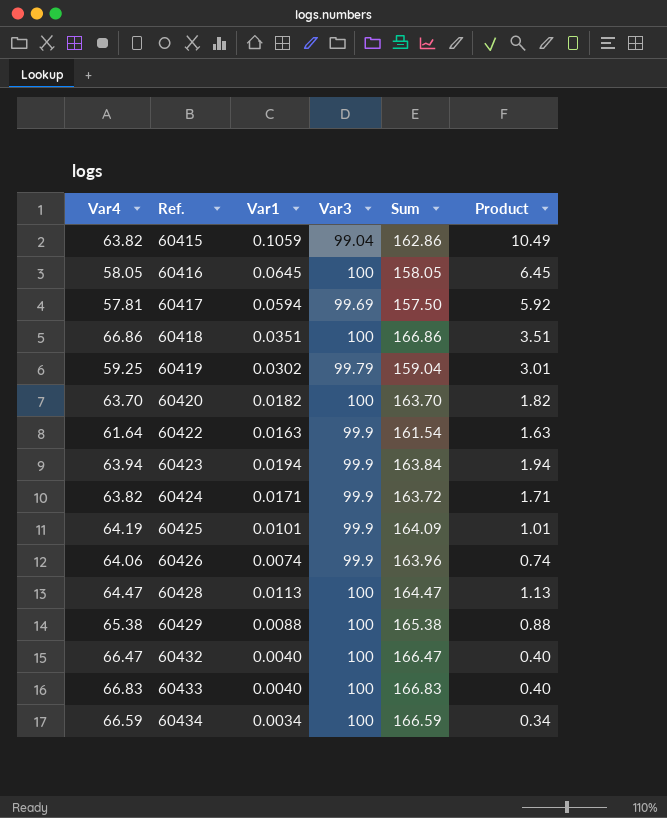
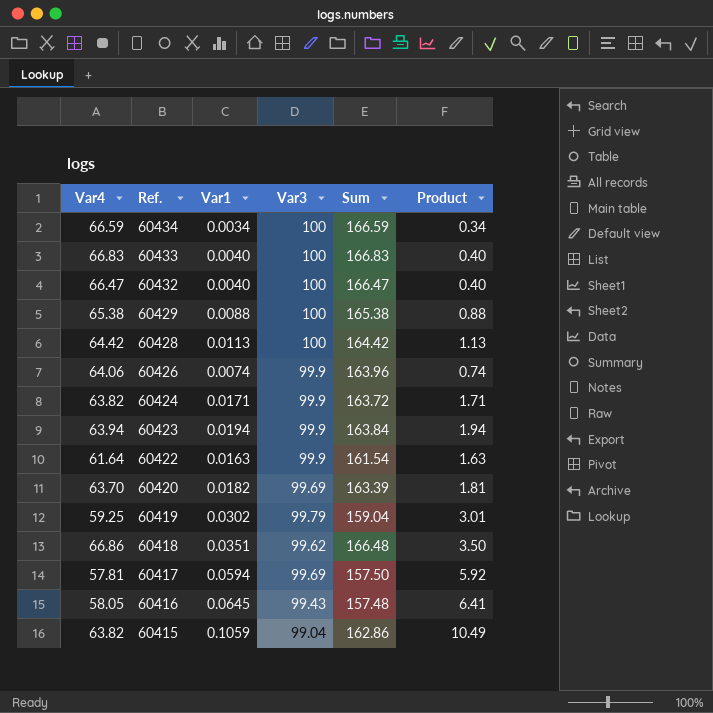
row order: Ref. ascending -> Ref. descending
row 60425: 64.19 | 0.0101 | 99.9 | 164.09 | 1.01 -> none
60428 | Var4: 64.47 -> 64.42
60428 | Sum: 164.47 -> 164.42
60420 | Var3: 100 -> 99.69
60420 | Sum: 163.70 -> 163.39
60420 | Product: 1.82 -> 1.81
60418 | Var3: 100 -> 99.62
60418 | Sum: 166.86 -> 166.48
60418 | Product: 3.51 -> 3.50
60416 | Var3: 100 -> 99.43
60416 | Sum: 158.05 -> 157.48
60416 | Product: 6.45 -> 6.41

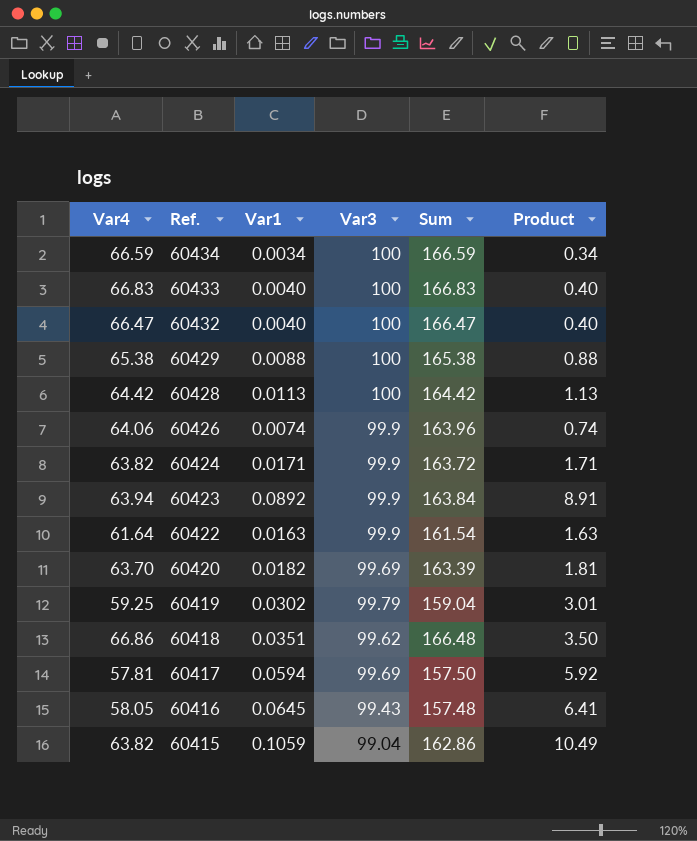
60423 | Var1: 0.0194 -> 0.0892
60423 | Product: 1.94 -> 8.91

